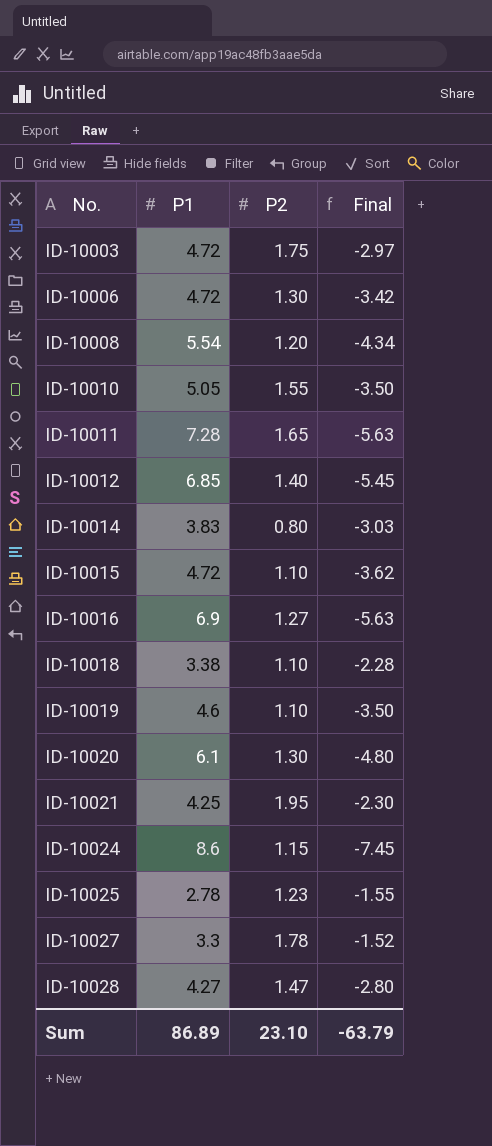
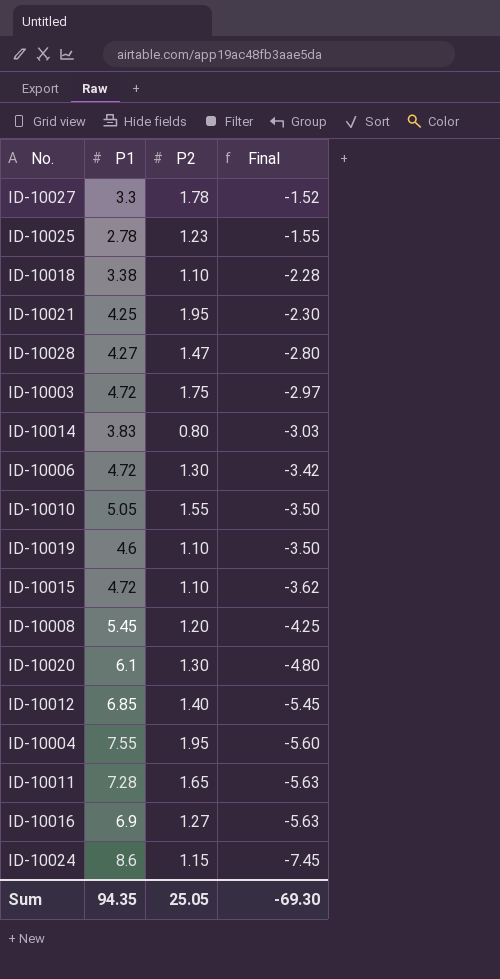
row order: No. ascending -> Final descending
ID-10008 | P1: 5.54 -> 5.45
ID-10008 | Final: -4.34 -> -4.25
row ID-10004: none -> 7.55 | 1.95 | -5.60
Sum | P1: 86.89 -> 94.35
Sum | P2: 23.10 -> 25.05
Sum | Final: -63.79 -> -69.30

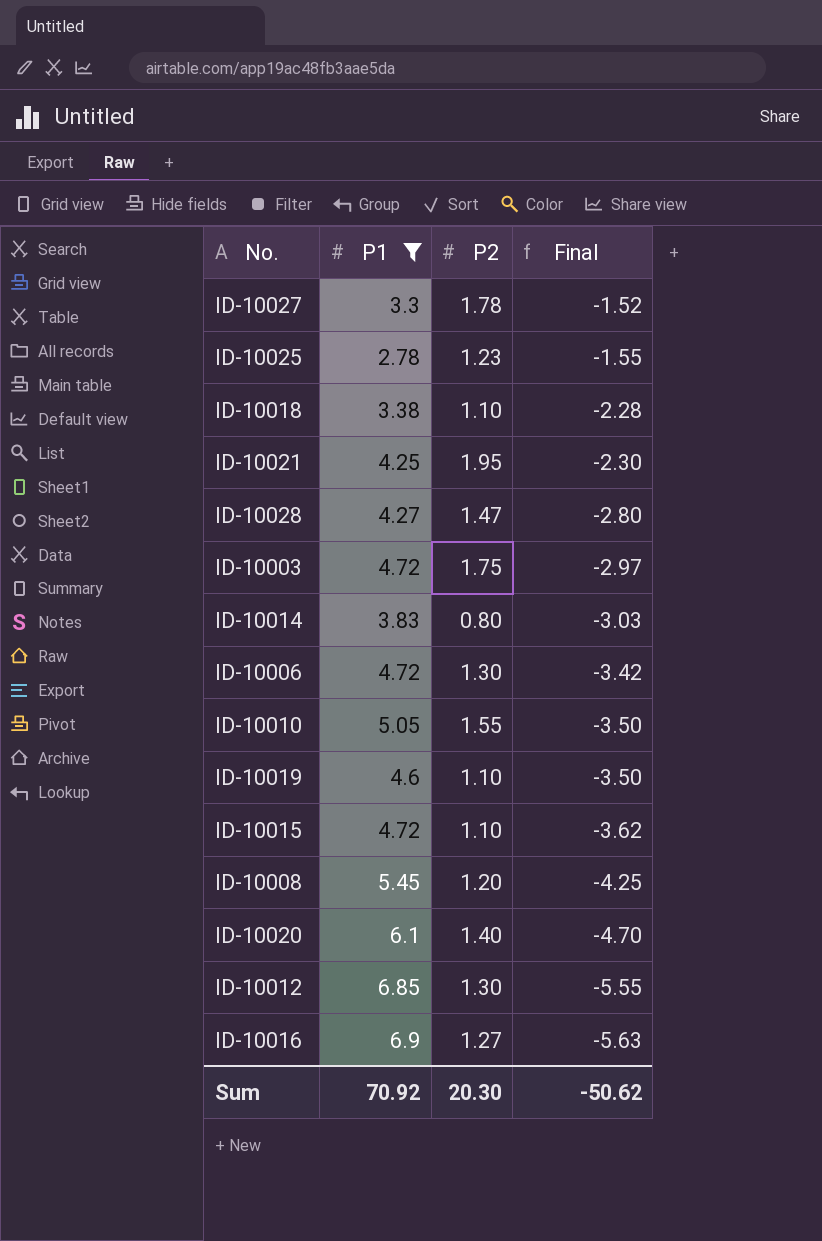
filter: none -> P1 <= 6.9
ID-10020 | P2: 1.30 -> 1.40
ID-10020 | Final: -4.80 -> -4.70
ID-10012 | P2: 1.40 -> 1.30
ID-10012 | Final: -5.45 -> -5.55
Sum | P1: 94.35 -> 70.92
Sum | P2: 25.05 -> 20.30
Sum | Final: -69.30 -> -50.62

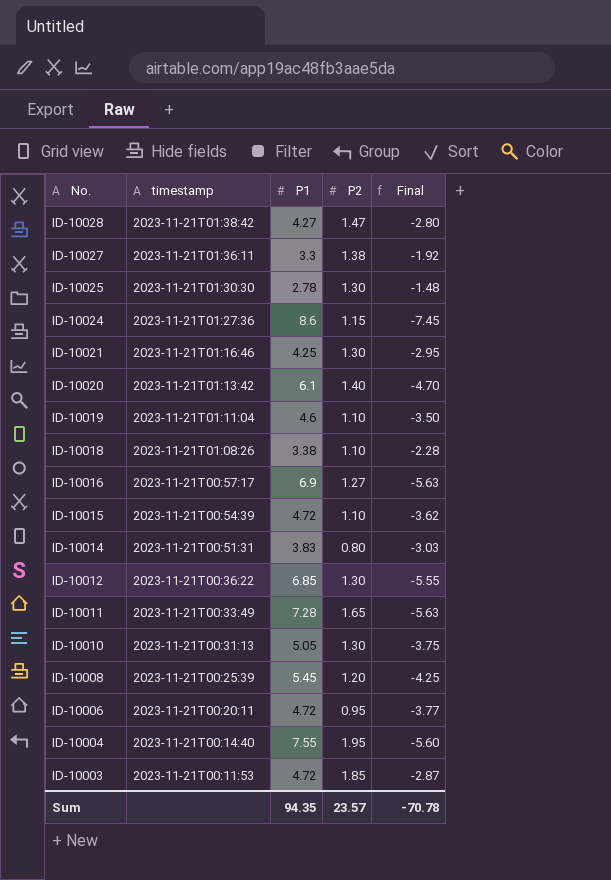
filter: P1 <= 6.9 -> none
row order: Final descending -> No. descending
column timestamp | position: none -> 2
ID-10027 | P2: 1.78 -> 1.38
ID-10027 | Final: -1.52 -> -1.92
ID-10025 | P2: 1.23 -> 1.30
ID-10025 | Final: -1.55 -> -1.48
ID-10021 | P2: 1.95 -> 1.30
ID-10021 | Final: -2.30 -> -2.95
ID-10010 | P2: 1.55 -> 1.30
ID-10010 | Final: -3.50 -> -3.75
ID-10006 | P2: 1.30 -> 0.95
ID-10006 | Final: -3.42 -> -3.77
ID-10003 | P2: 1.75 -> 1.85
ID-10003 | Final: -2.97 -> -2.87
Sum | P1: 70.92 -> 94.35
Sum | P2: 20.30 -> 23.57
Sum | Final: -50.62 -> -70.78

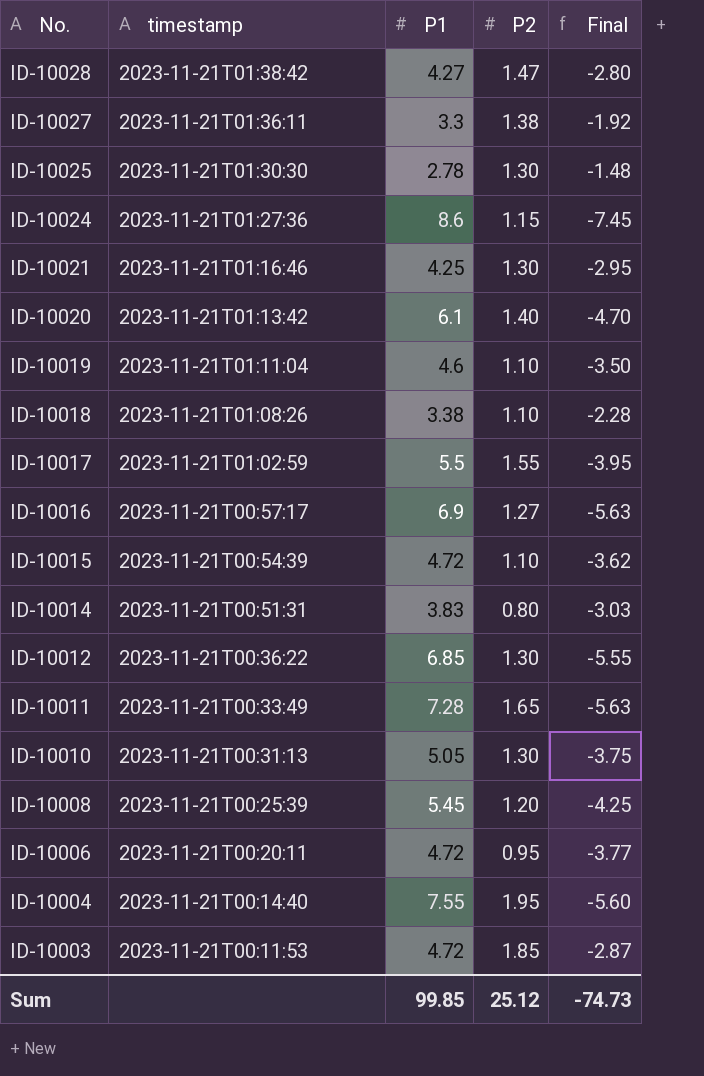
row ID-10017: none -> 2023-11-21T01:02:59 | 5.5 | 1.55 | -3.95
Sum | P1: 94.35 -> 99.85
Sum | P2: 23.57 -> 25.12
Sum | Final: -70.78 -> -74.73

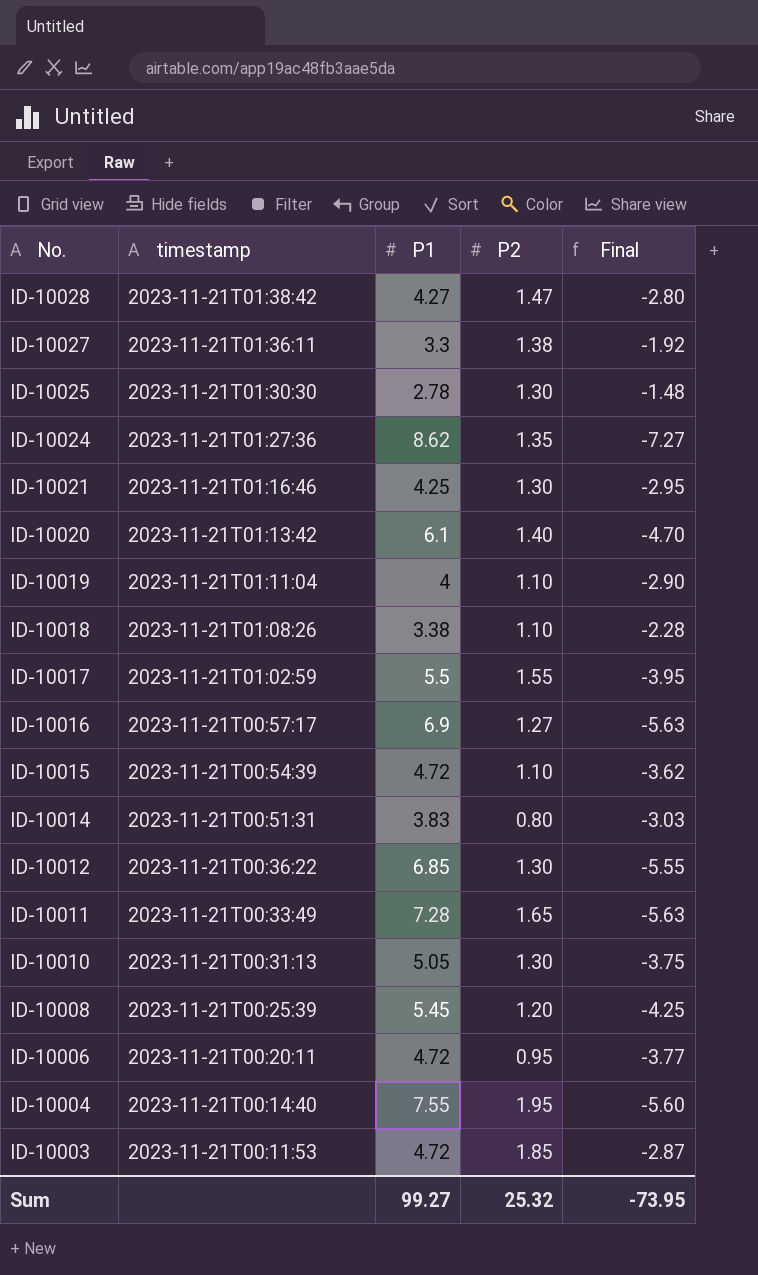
ID-10024 | P1: 8.6 -> 8.62
ID-10024 | P2: 1.15 -> 1.35
ID-10024 | Final: -7.45 -> -7.27
ID-10019 | P1: 4.6 -> 4
ID-10019 | Final: -3.50 -> -2.90
Sum | P1: 99.85 -> 99.27
Sum | P2: 25.12 -> 25.32
Sum | Final: -74.73 -> -73.95

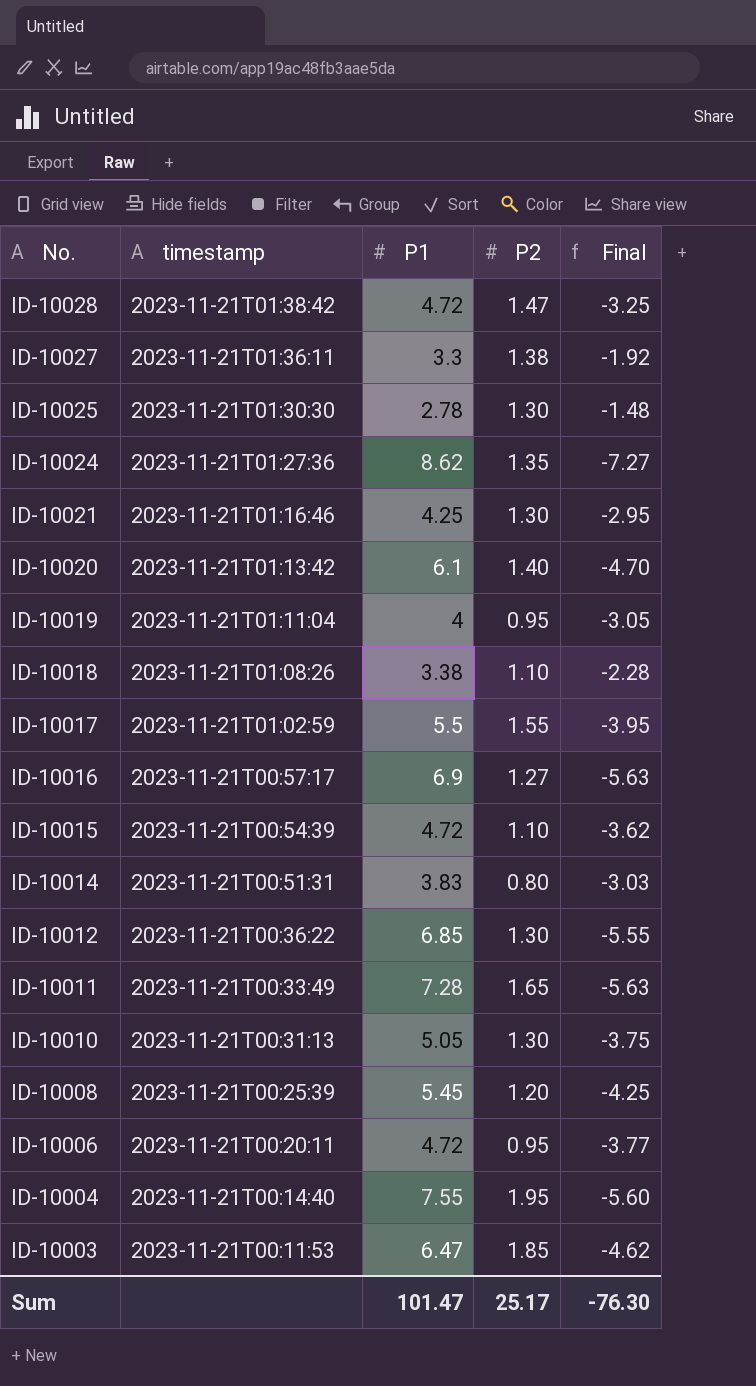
ID-10028 | P1: 4.27 -> 4.72
ID-10028 | Final: -2.80 -> -3.25
ID-10019 | P2: 1.10 -> 0.95
ID-10019 | Final: -2.90 -> -3.05
ID-10003 | P1: 4.72 -> 6.47
ID-10003 | Final: -2.87 -> -4.62
Sum | P1: 99.27 -> 101.47
Sum | P2: 25.32 -> 25.17
Sum | Final: -73.95 -> -76.30

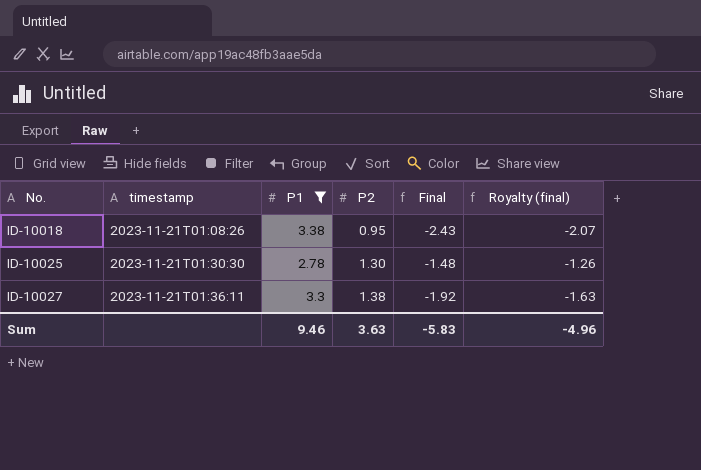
filter: none -> P1 <= 3.38
row order: No. descending -> No. ascending
column Royalty (final) | formula: none -> [Final] * 0.85
ID-10018 | P2: 1.10 -> 0.95
ID-10018 | Final: -2.28 -> -2.43
Sum | P1: 101.47 -> 9.46
Sum | P2: 25.17 -> 3.63
Sum | Final: -76.30 -> -5.83

